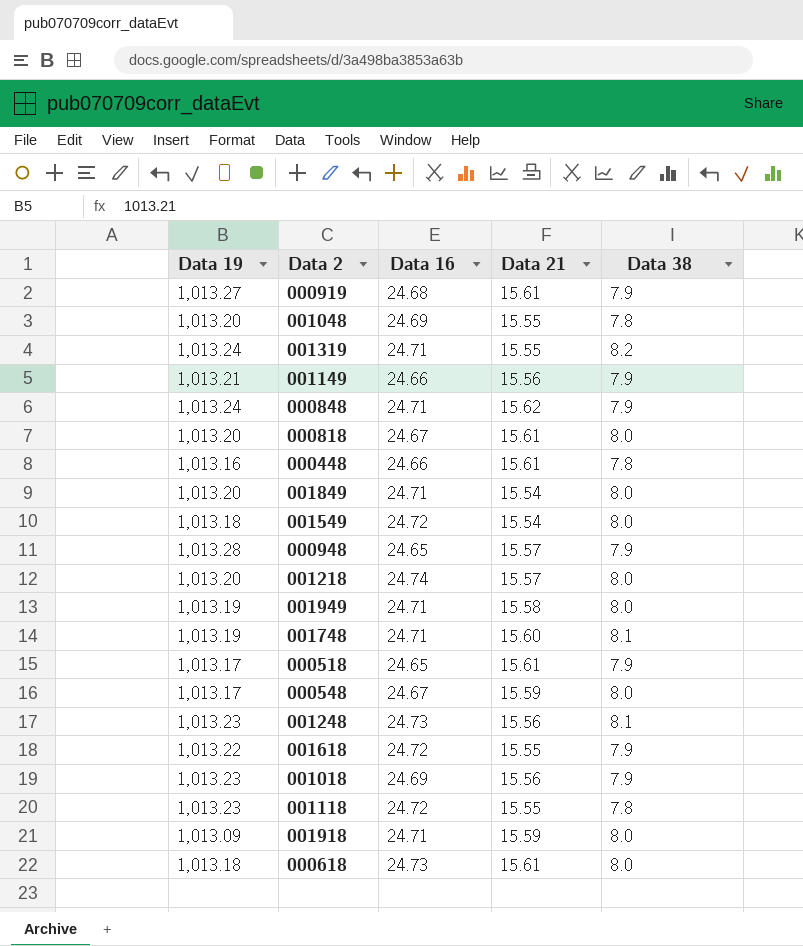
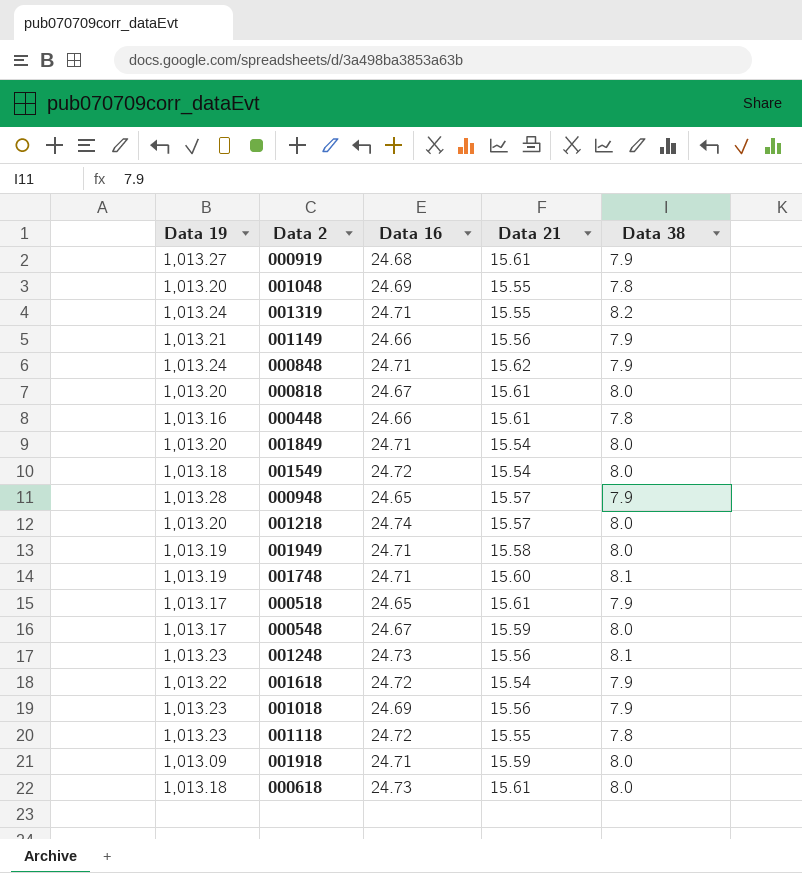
001618 | Data 21: 15.55 -> 15.54

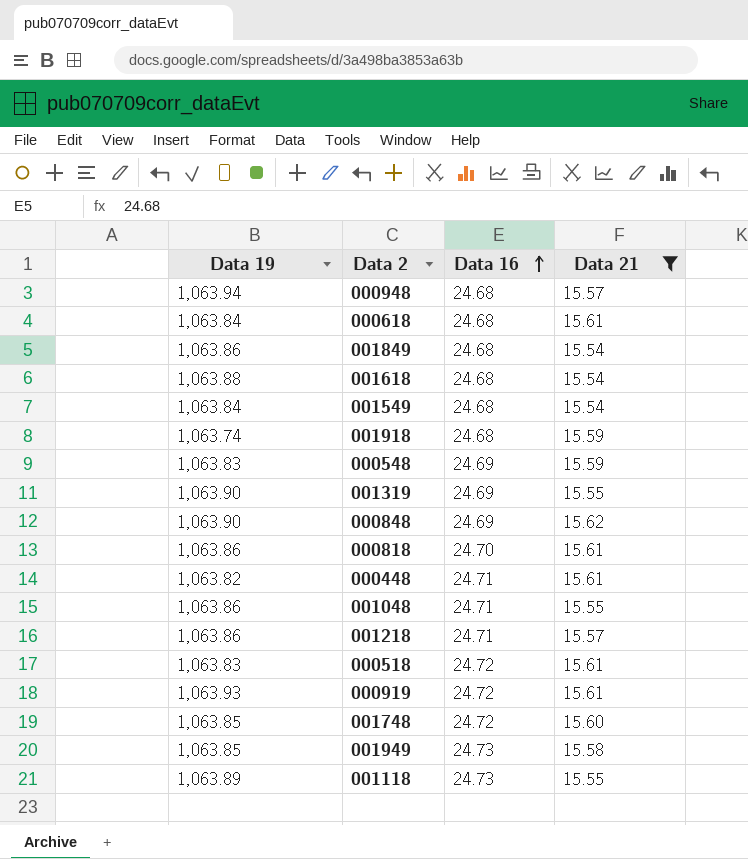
filter: none -> Data 21 != 15.56
row order: none -> Data 16 ascending
column Data 38 | position: 5 -> none
000948 | Data 19: 1,013.28 -> 1,063.94
000948 | Data 16: 24.65 -> 24.68
000618 | Data 19: 1,013.18 -> 1,063.84
000618 | Data 16: 24.73 -> 24.68
001849 | Data 19: 1,013.20 -> 1,063.86
001849 | Data 16: 24.71 -> 24.68
001618 | Data 19: 1,013.22 -> 1,063.88
001618 | Data 16: 24.72 -> 24.68
001549 | Data 19: 1,013.18 -> 1,063.84
001549 | Data 16: 24.72 -> 24.68
001918 | Data 19: 1,013.09 -> 1,063.74
001918 | Data 16: 24.71 -> 24.68
000548 | Data 19: 1,013.17 -> 1,063.83
000548 | Data 16: 24.67 -> 24.69
001319 | Data 19: 1,013.24 -> 1,063.90
001319 | Data 16: 24.71 -> 24.69
000848 | Data 19: 1,013.24 -> 1,063.90
000848 | Data 16: 24.71 -> 24.69
000818 | Data 19: 1,013.20 -> 1,063.86
000818 | Data 16: 24.67 -> 24.70
000448 | Data 19: 1,013.16 -> 1,063.82
000448 | Data 16: 24.66 -> 24.71
001048 | Data 19: 1,013.20 -> 1,063.86
001048 | Data 16: 24.69 -> 24.71
001218 | Data 19: 1,013.20 -> 1,063.86
001218 | Data 16: 24.74 -> 24.71
000518 | Data 19: 1,013.17 -> 1,063.83
000518 | Data 16: 24.65 -> 24.72
000919 | Data 19: 1,013.27 -> 1,063.93
000919 | Data 16: 24.68 -> 24.72
001748 | Data 19: 1,013.19 -> 1,063.85
001748 | Data 16: 24.71 -> 24.72
001949 | Data 19: 1,013.19 -> 1,063.85
001949 | Data 16: 24.71 -> 24.73
001118 | Data 19: 1,013.23 -> 1,063.89
001118 | Data 16: 24.72 -> 24.73

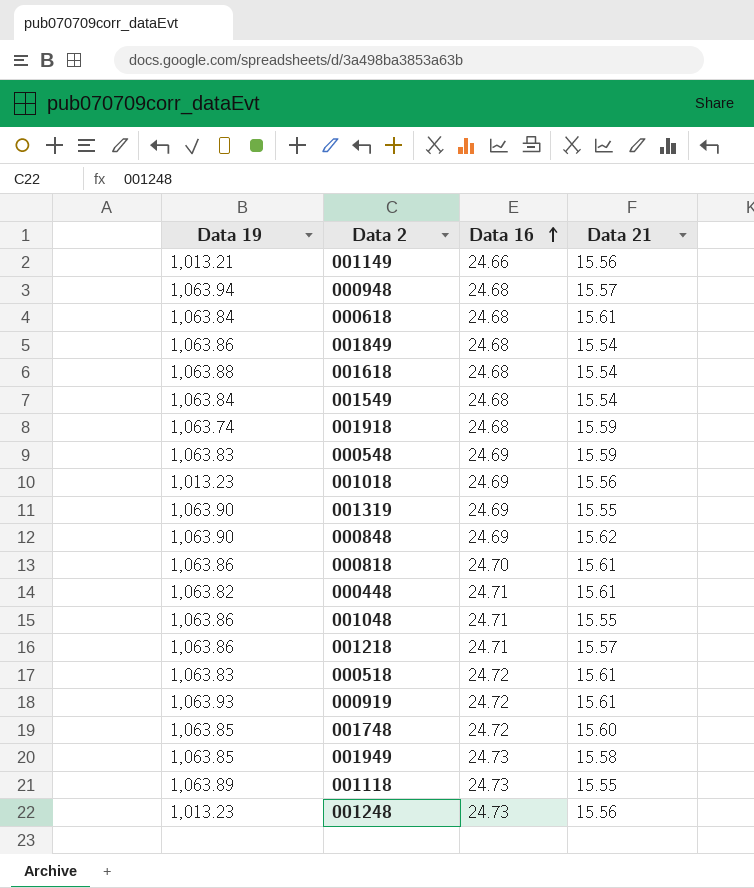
filter: Data 21 != 15.56 -> none

